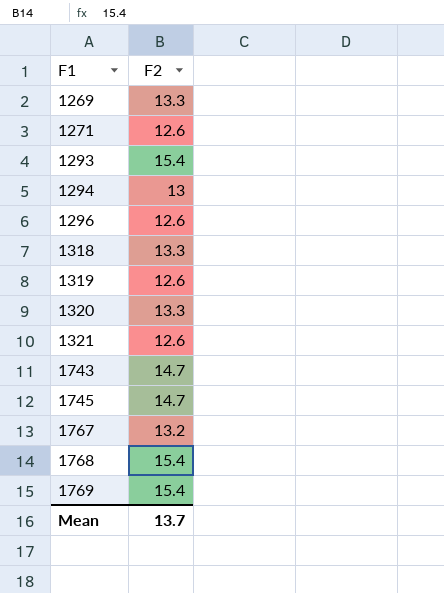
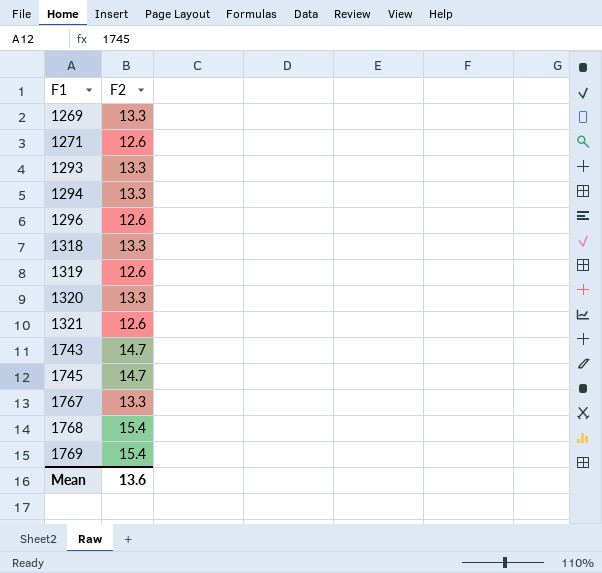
1293 | F2: 15.4 -> 13.3
1294 | F2: 13 -> 13.3
1767 | F2: 13.2 -> 13.3
Mean | F2: 13.7 -> 13.6

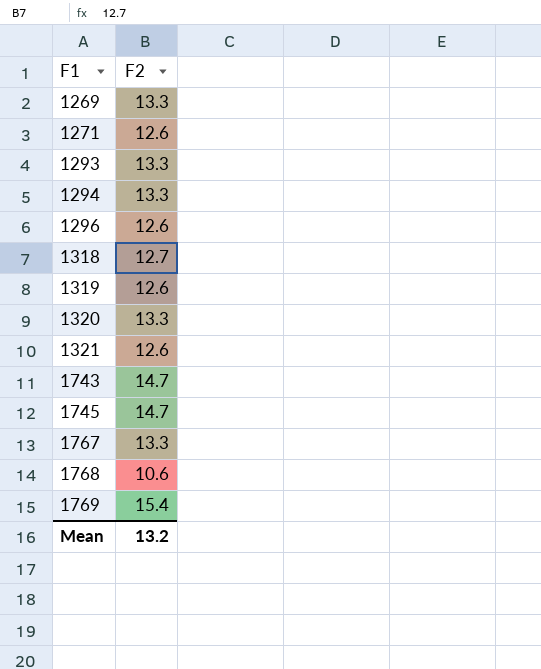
1318 | F2: 13.3 -> 12.7
1768 | F2: 15.4 -> 10.6
Mean | F2: 13.6 -> 13.2

